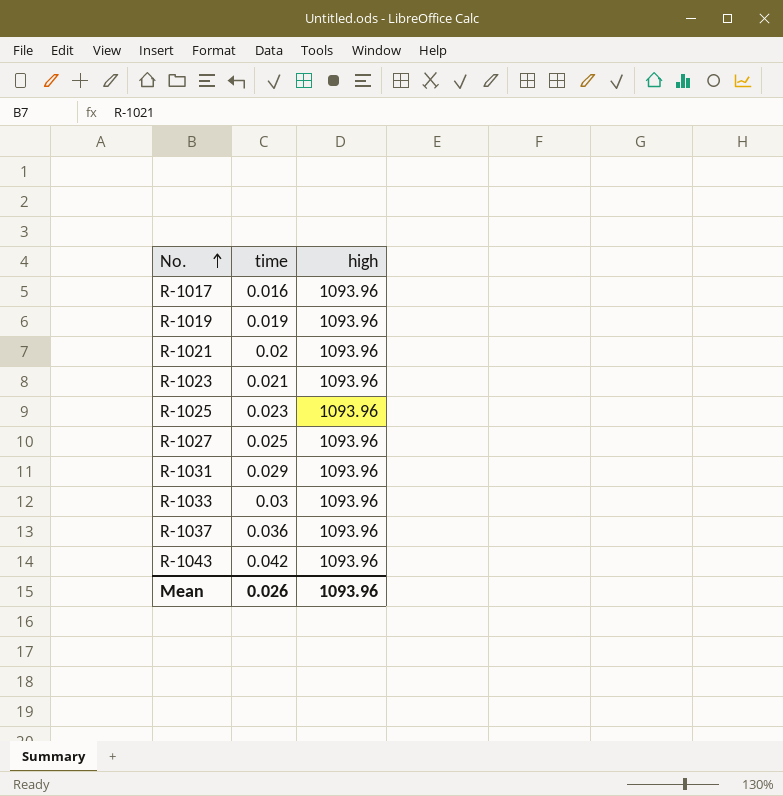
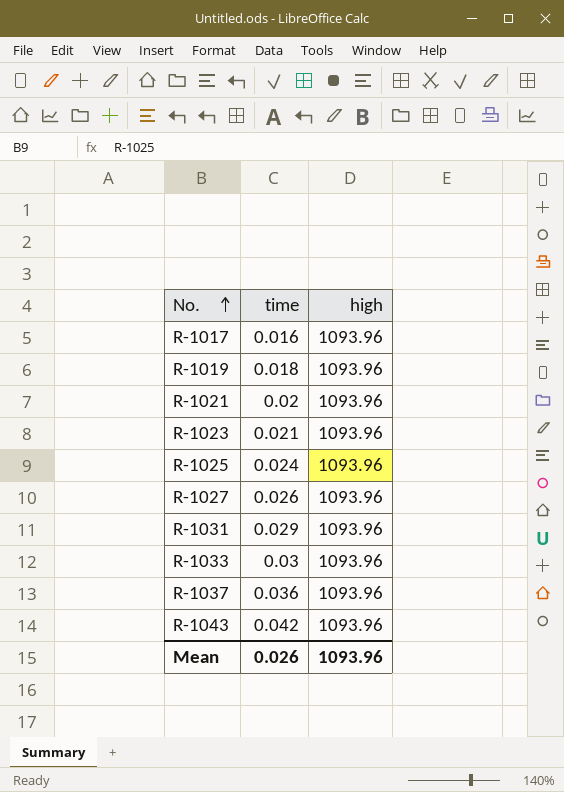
R-1019 | time: 0.019 -> 0.018
R-1025 | time: 0.023 -> 0.024
R-1027 | time: 0.025 -> 0.026

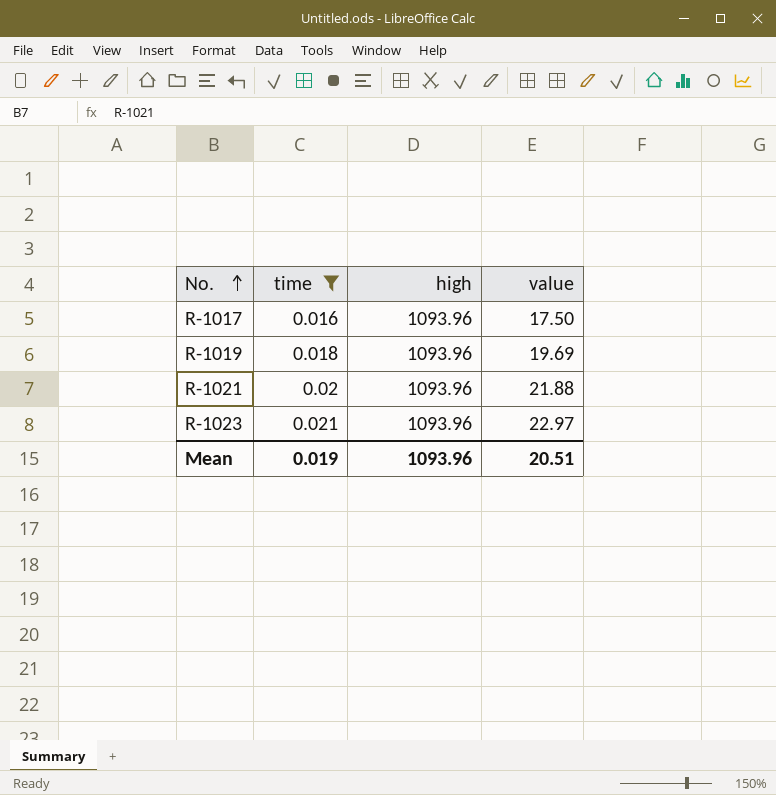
filter: none -> time <= 0.021
column value | formula: none -> [time] * [high]
Mean | time: 0.026 -> 0.019

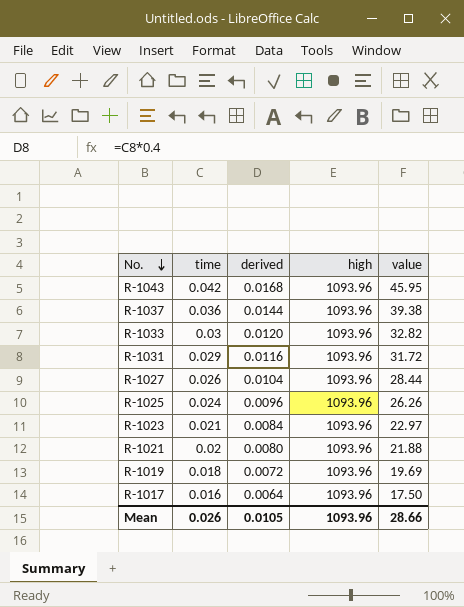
filter: time <= 0.021 -> none
row order: No. ascending -> No. descending
column derived | formula: none -> [time] * 0.4
Mean | time: 0.019 -> 0.026
Mean | value: 20.51 -> 28.66

